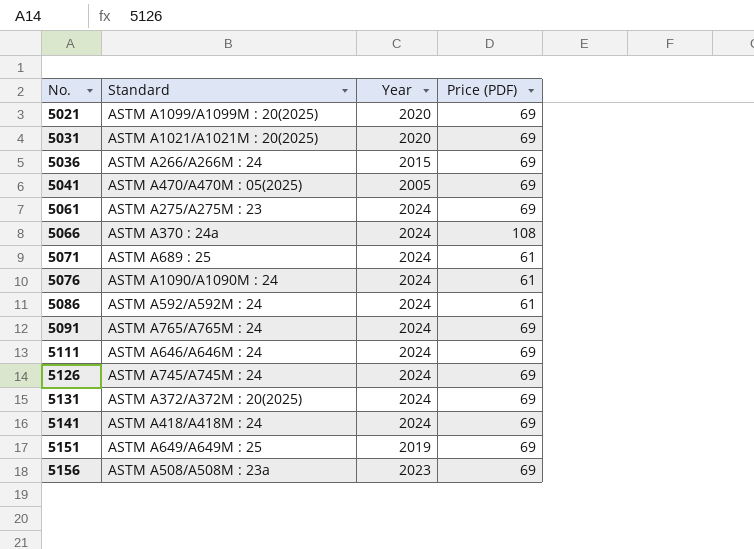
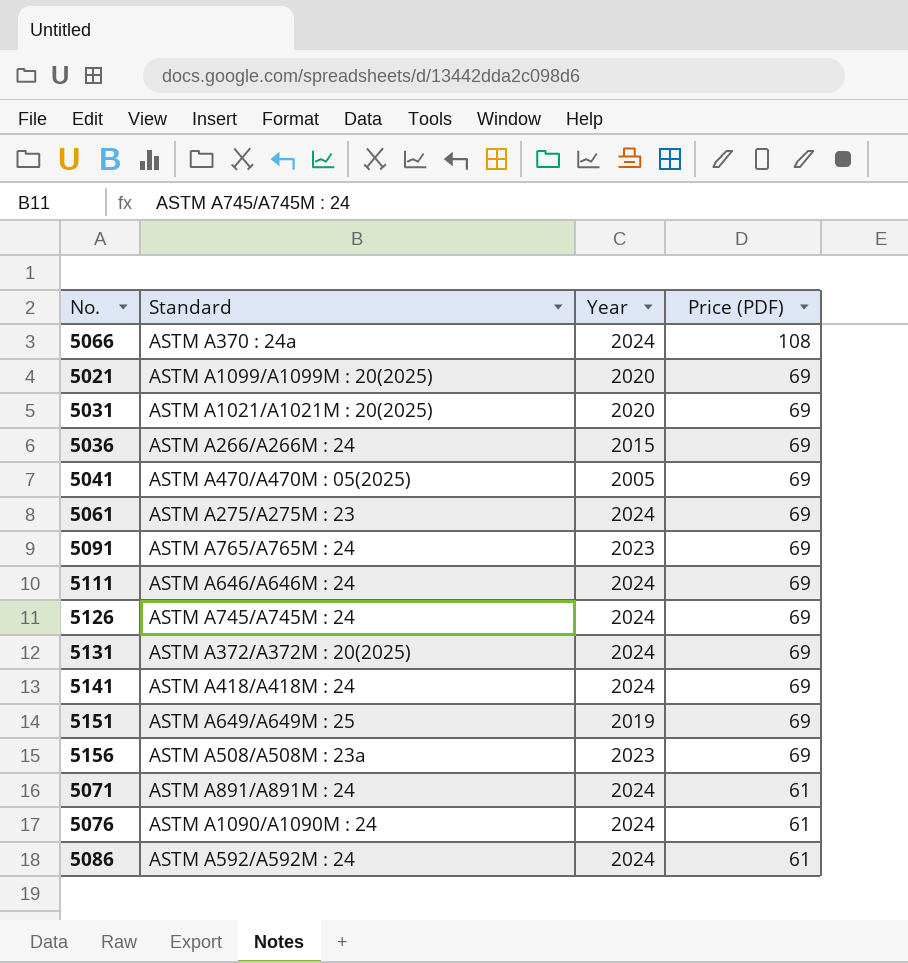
row order: No. ascending -> Price (PDF) descending
5091 | Year: 2024 -> 2023
5071 | Standard: ASTM A689 : 25 -> ASTM A891/A891M : 24

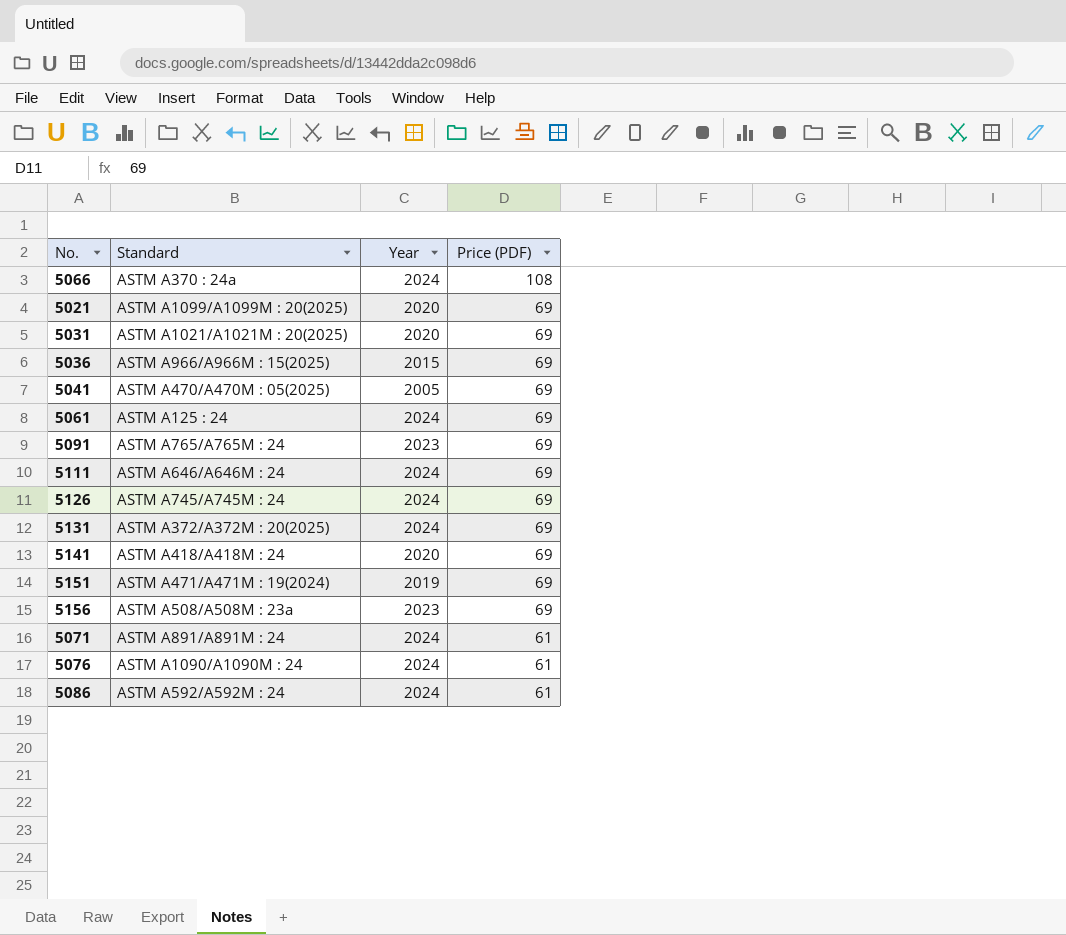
5036 | Standard: ASTM A266/A266M : 24 -> ASTM A966/A966M : 15(2025)
5061 | Standard: ASTM A275/A275M : 23 -> ASTM A125 : 24
5141 | Year: 2024 -> 2020
5151 | Standard: ASTM A649/A649M : 25 -> ASTM A471/A471M : 19(2024)

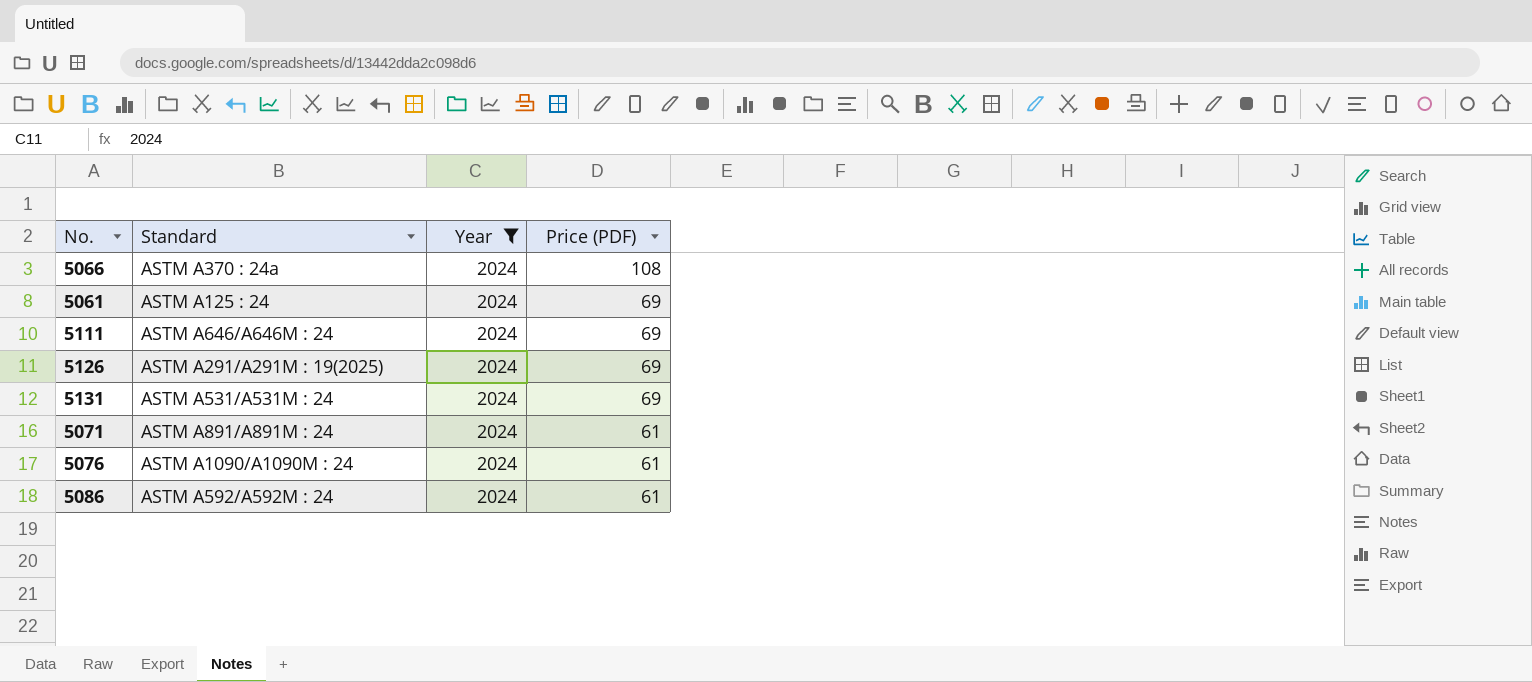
filter: none -> Year = 2024
5126 | Standard: ASTM A745/A745M : 24 -> ASTM A291/A291M : 19(2025)
5131 | Standard: ASTM A372/A372M : 20(2025) -> ASTM A531/A531M : 24

